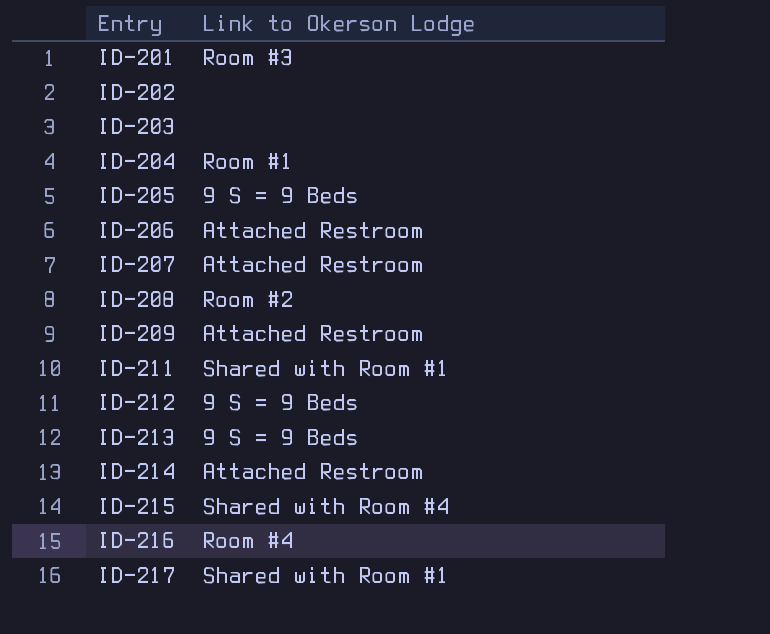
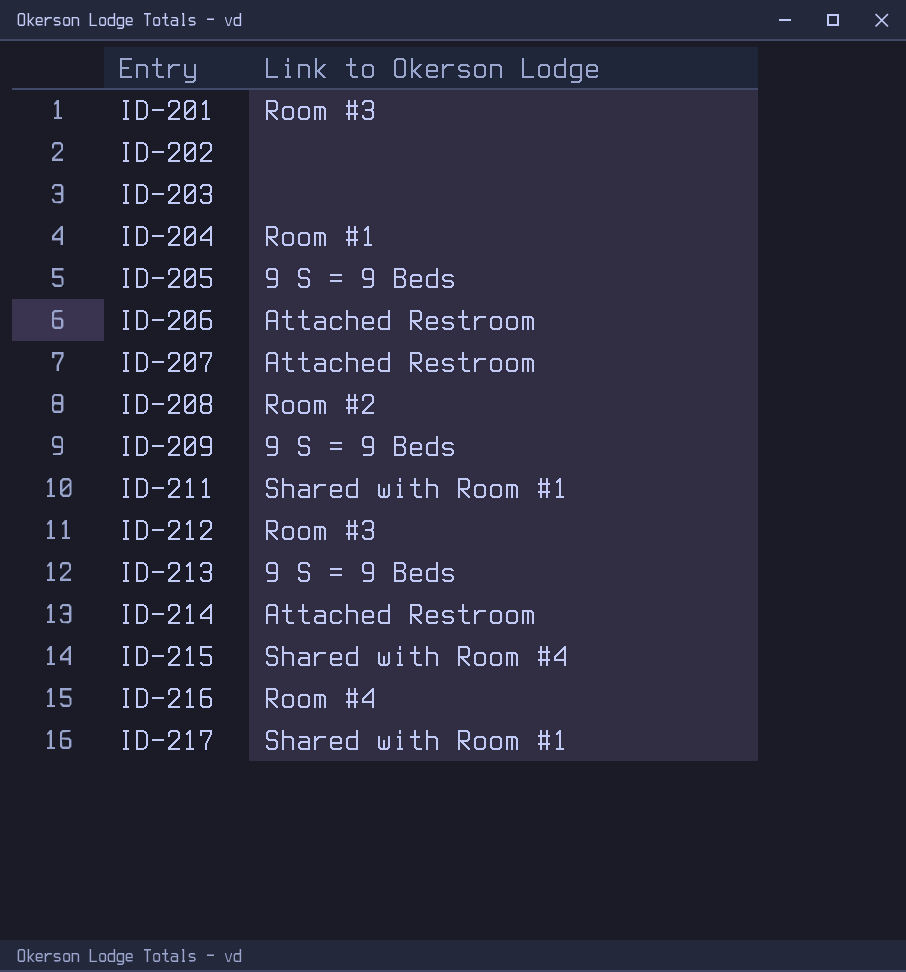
ID-209 | Link to Okerson Lodge: Attached Restroom -> 9 S = 9 Beds
ID-212 | Link to Okerson Lodge: 9 S = 9 Beds -> Room #3

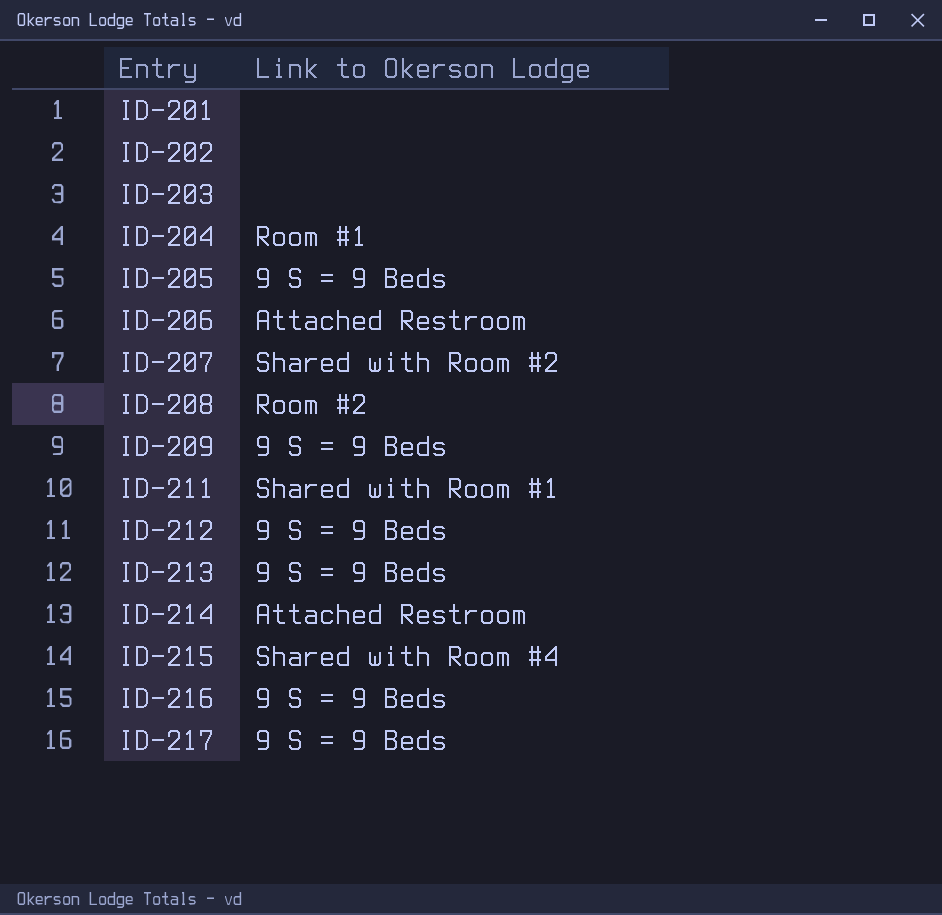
ID-201 | Link to Okerson Lodge: Room #3 -> none
ID-207 | Link to Okerson Lodge: Attached Restroom -> Shared with Room #2
ID-212 | Link to Okerson Lodge: Room #3 -> 9 S = 9 Beds
ID-216 | Link to Okerson Lodge: Room #4 -> 9 S = 9 Beds
ID-217 | Link to Okerson Lodge: Shared with Room #1 -> 9 S = 9 Beds

